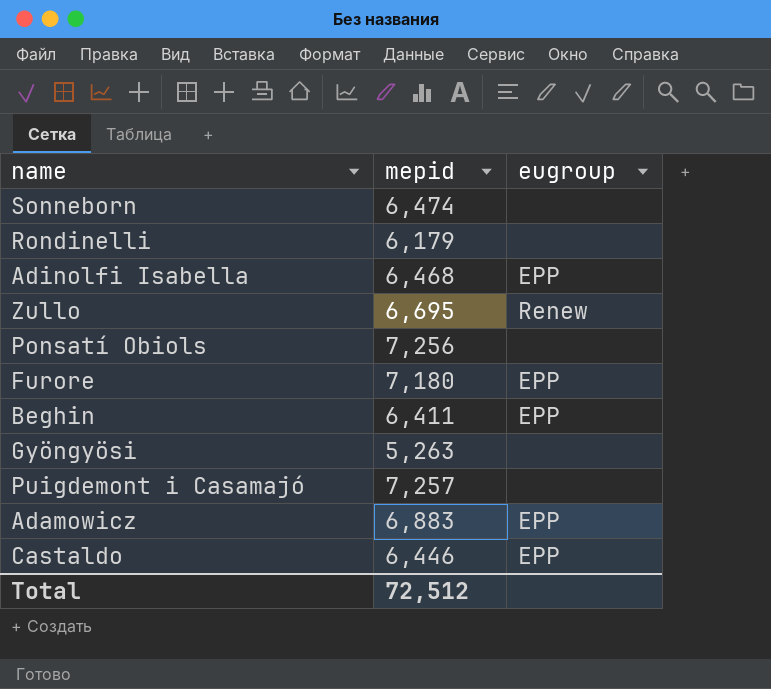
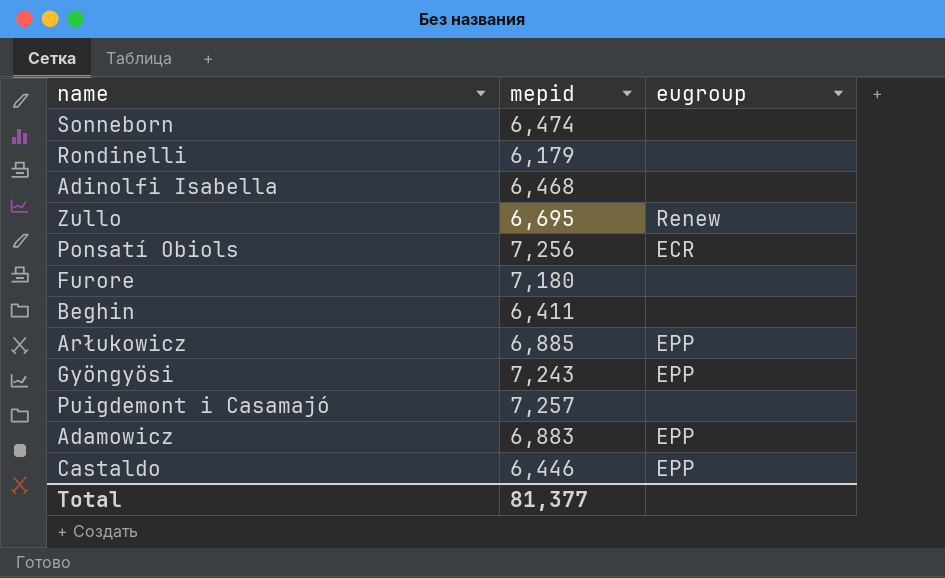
Adinolfi Isabella | eugroup: EPP -> none
Ponsatí Obiols | eugroup: none -> ECR
Furore | eugroup: EPP -> none
Beghin | eugroup: EPP -> none
row Arłukowicz: none -> 6,885 | EPP
Gyöngyösi | mepid: 5,263 -> 7,243
Gyöngyösi | eugroup: none -> EPP
Total | mepid: 72,512 -> 81,377

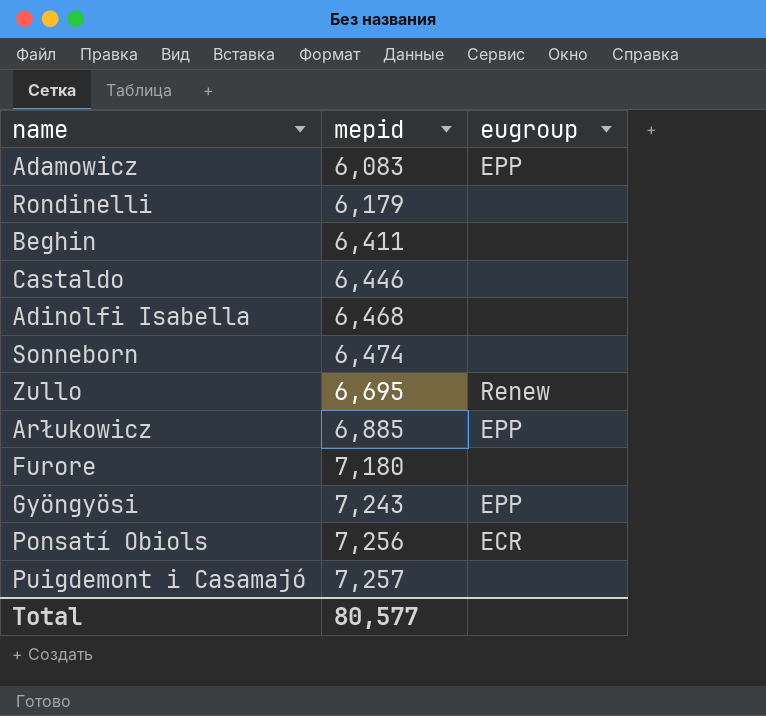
row order: none -> mepid ascending
Adamowicz | mepid: 6,883 -> 6,083
Castaldo | eugroup: EPP -> none
Total | mepid: 81,377 -> 80,577

